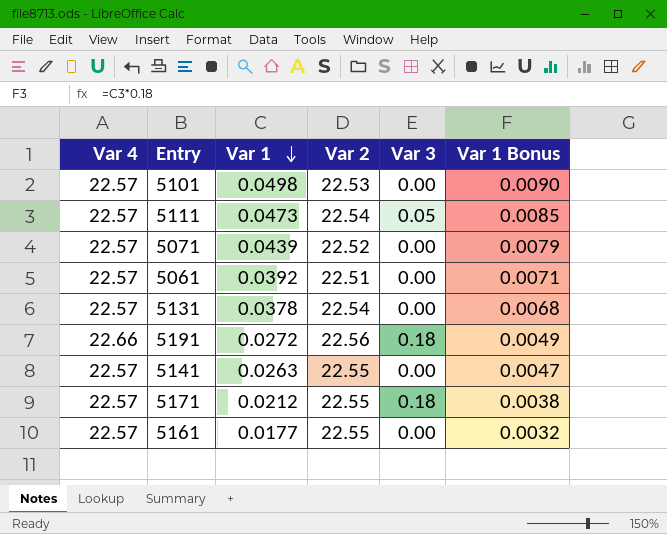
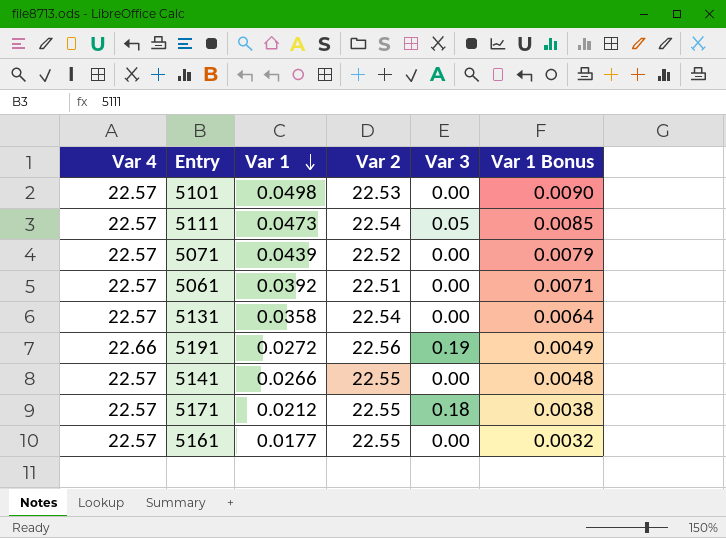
5131 | Var 1: 0.0378 -> 0.0358
5131 | Var 1 Bonus: 0.0068 -> 0.0064
5191 | Var 3: 0.18 -> 0.19
5141 | Var 1: 0.0263 -> 0.0266
5141 | Var 1 Bonus: 0.0047 -> 0.0048

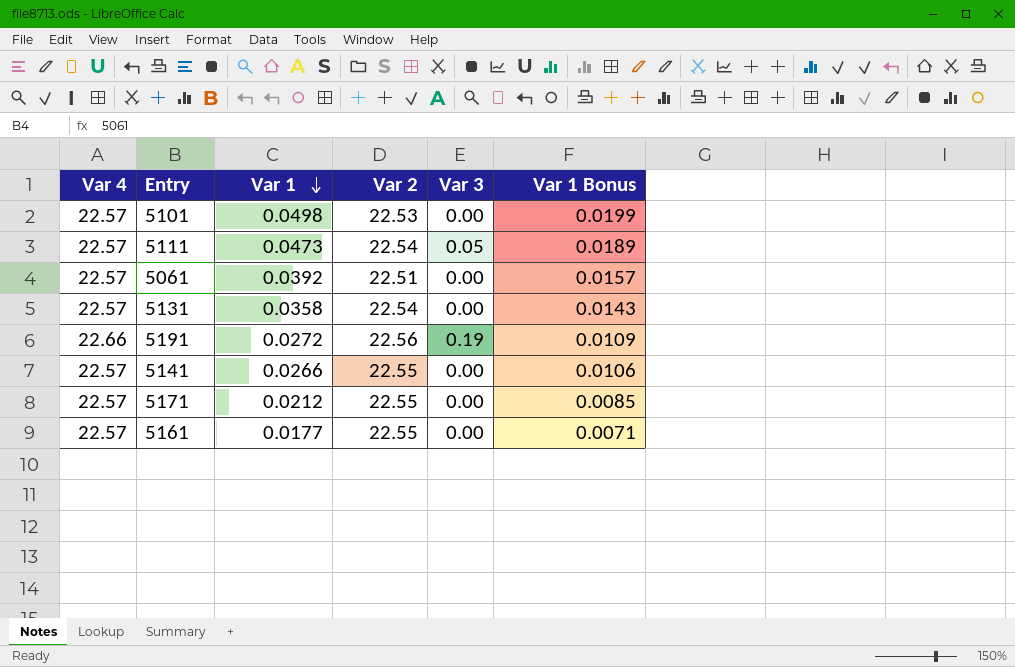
column Var 1 Bonus | formula: [Var 1] * 0.18 -> [Var 1] * 0.4
row 5071: 22.57 | 0.0439 | 22.52 | 0.00 | 0.0079 -> none
5171 | Var 3: 0.18 -> 0.00

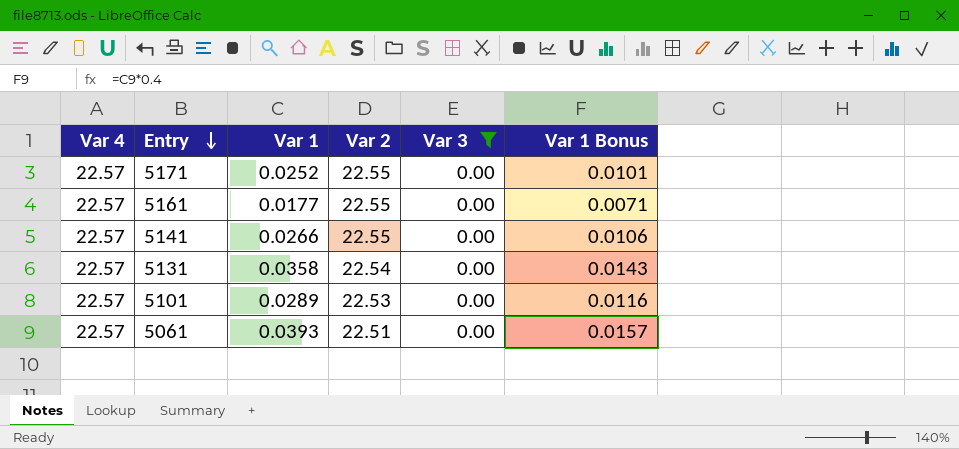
filter: none -> Var 3 = 0.00
row order: Var 1 descending -> Entry descending
5171 | Var 1: 0.0212 -> 0.0252
5171 | Var 1 Bonus: 0.0085 -> 0.0101
5101 | Var 1: 0.0498 -> 0.0289
5101 | Var 1 Bonus: 0.0199 -> 0.0116
5061 | Var 1: 0.0392 -> 0.0393

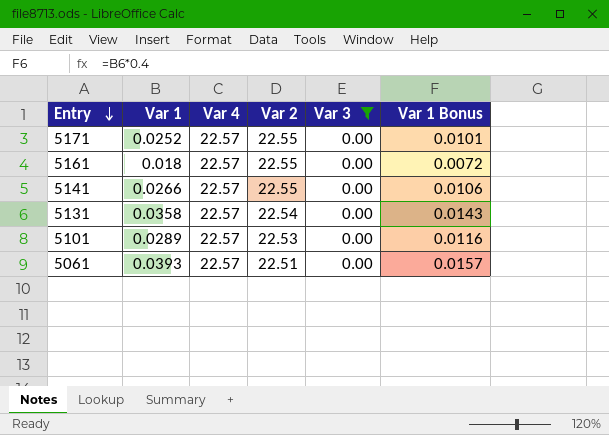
column Var 4 | position: 1 -> 3
5161 | Var 1: 0.0177 -> 0.018
5161 | Var 1 Bonus: 0.0071 -> 0.0072

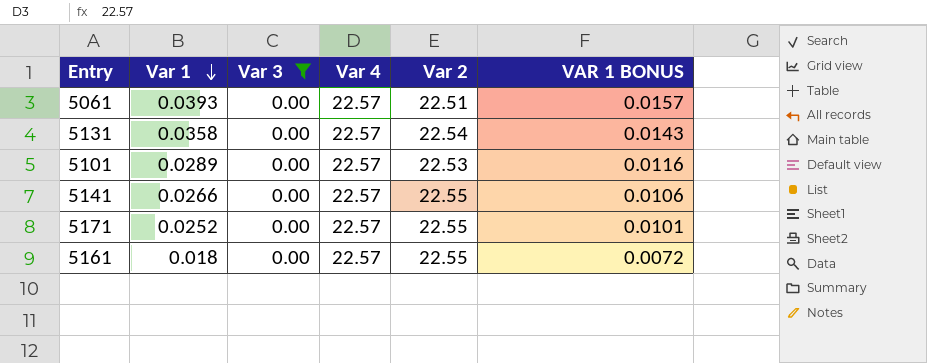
row order: Entry descending -> Var 1 descending
column Var 3 | position: 5 -> 3
column name: Var 1 Bonus -> VAR 1 BONUS

